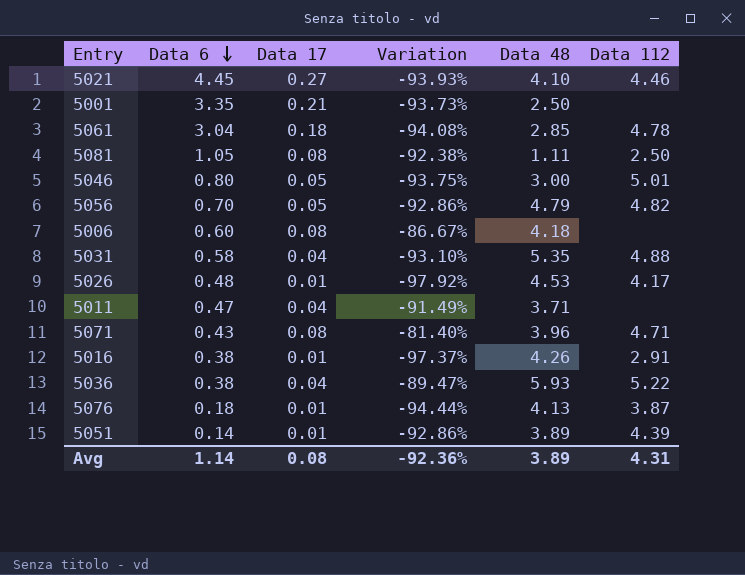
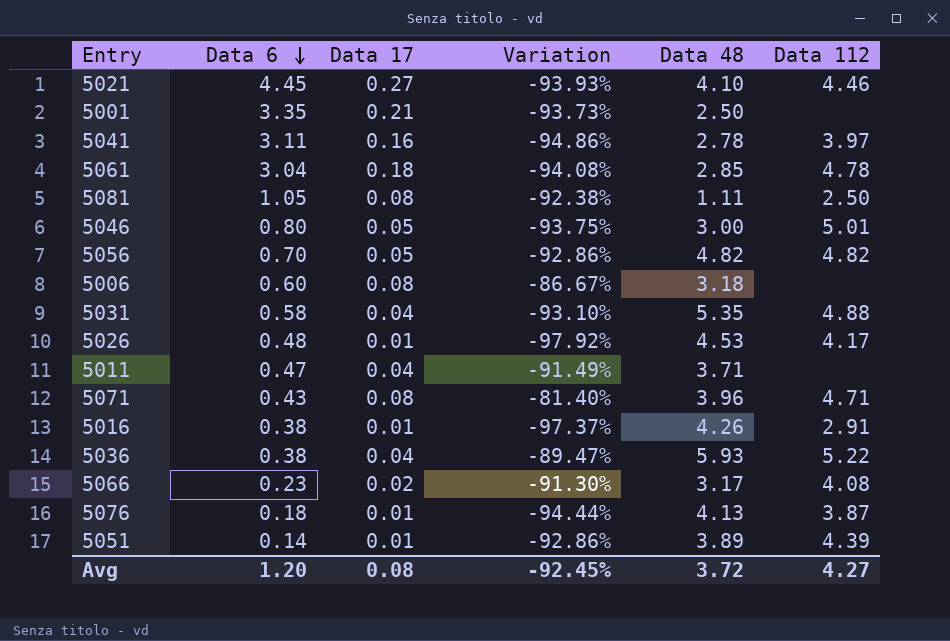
row 5041: none -> 3.11 | 0.16 | -94.86% | 2.78 | 3.97
5056 | Data 48: 4.79 -> 4.82
5006 | Data 48: 4.18 -> 3.18
row 5066: none -> 0.23 | 0.02 | -91.30% | 3.17 | 4.08
Avg | Data 6: 1.14 -> 1.20
Avg | Variation: -92.36% -> -92.45%
Avg | Data 48: 3.89 -> 3.72
Avg | Data 112: 4.31 -> 4.27

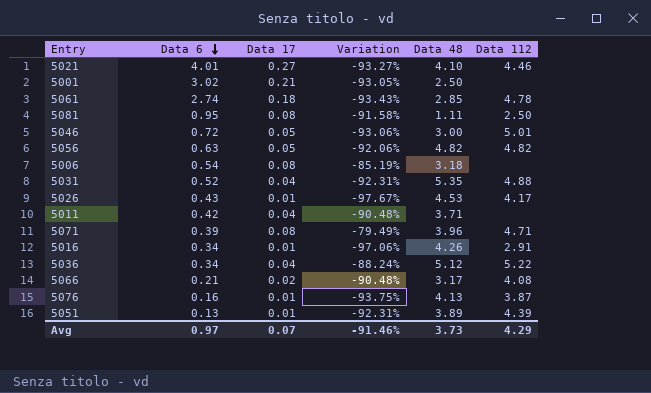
row 5041: 3.11 | 0.16 | -94.86% | 2.78 | 3.97 -> none
5021 | Data 6: 4.45 -> 4.01
5021 | Variation: -93.93% -> -93.27%
5001 | Data 6: 3.35 -> 3.02
5001 | Variation: -93.73% -> -93.05%
5061 | Data 6: 3.04 -> 2.74
5061 | Variation: -94.08% -> -93.43%
5081 | Data 6: 1.05 -> 0.95
5081 | Variation: -92.38% -> -91.58%
5046 | Data 6: 0.80 -> 0.72
5046 | Variation: -93.75% -> -93.06%
5056 | Data 6: 0.70 -> 0.63
5056 | Variation: -92.86% -> -92.06%
5006 | Data 6: 0.60 -> 0.54
5006 | Variation: -86.67% -> -85.19%
5031 | Data 6: 0.58 -> 0.52
5031 | Variation: -93.10% -> -92.31%
5026 | Data 6: 0.48 -> 0.43
5026 | Variation: -97.92% -> -97.67%
5011 | Data 6: 0.47 -> 0.42
5011 | Variation: -91.49% -> -90.48%
5071 | Data 6: 0.43 -> 0.39
5071 | Variation: -81.40% -> -79.49%
5016 | Data 6: 0.38 -> 0.34
5016 | Variation: -97.37% -> -97.06%
5036 | Data 6: 0.38 -> 0.34
5036 | Variation: -89.47% -> -88.24%
5036 | Data 48: 5.93 -> 5.12
5066 | Data 6: 0.23 -> 0.21
5066 | Variation: -91.30% -> -90.48%
5076 | Data 6: 0.18 -> 0.16
5076 | Variation: -94.44% -> -93.75%
5051 | Data 6: 0.14 -> 0.13
5051 | Variation: -92.86% -> -92.31%
Avg | Data 6: 1.20 -> 0.97
Avg | Data 17: 0.08 -> 0.07
Avg | Variation: -92.45% -> -91.46%
Avg | Data 48: 3.72 -> 3.73
Avg | Data 112: 4.27 -> 4.29

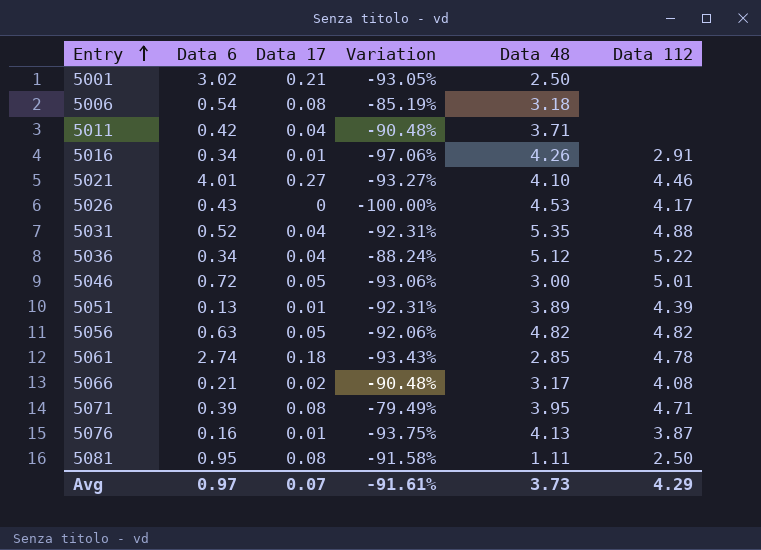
row order: Data 6 descending -> Entry ascending
5026 | Data 17: 0.01 -> 0
5026 | Variation: -97.67% -> -100.00%
5071 | Data 48: 3.96 -> 3.95
Avg | Variation: -91.46% -> -91.61%

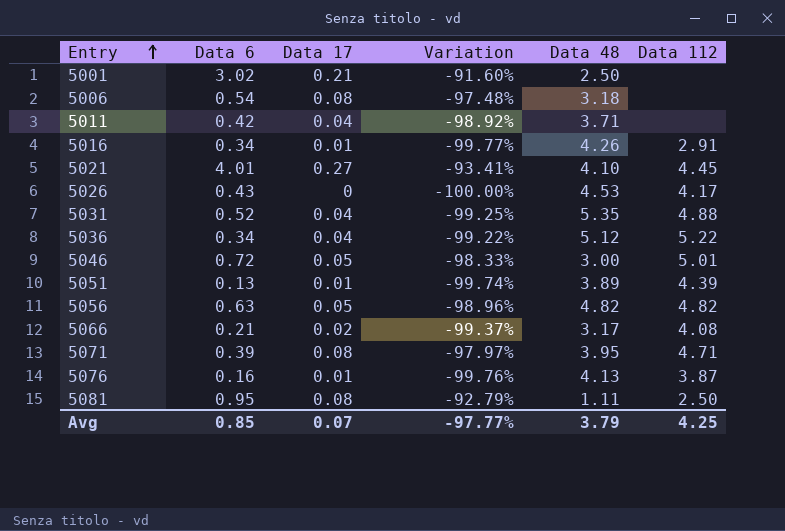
column Variation | formula: ([Data 17] - [Data 6]) / [Data 6] -> ([Data 17] - [Data 48]) / [Data 48]
row 5061: 2.74 | 0.18 | -93.43% | 2.85 | 4.78 -> none
5021 | Data 112: 4.46 -> 4.45
Avg | Data 6: 0.97 -> 0.85
Avg | Variation: -91.61% -> -97.77%
Avg | Data 48: 3.73 -> 3.79
Avg | Data 112: 4.29 -> 4.25

